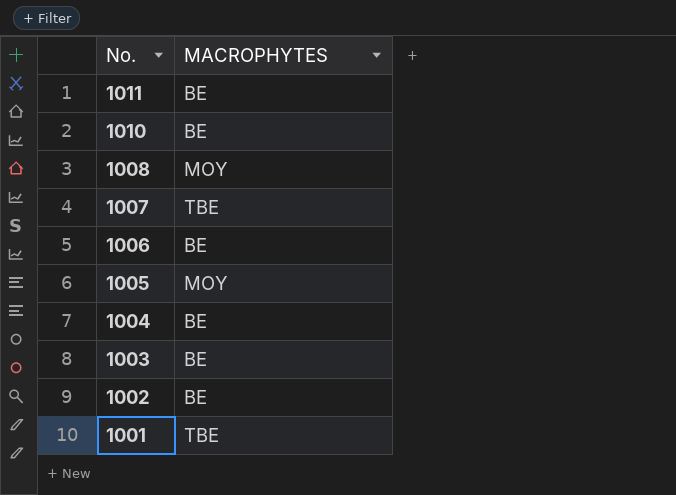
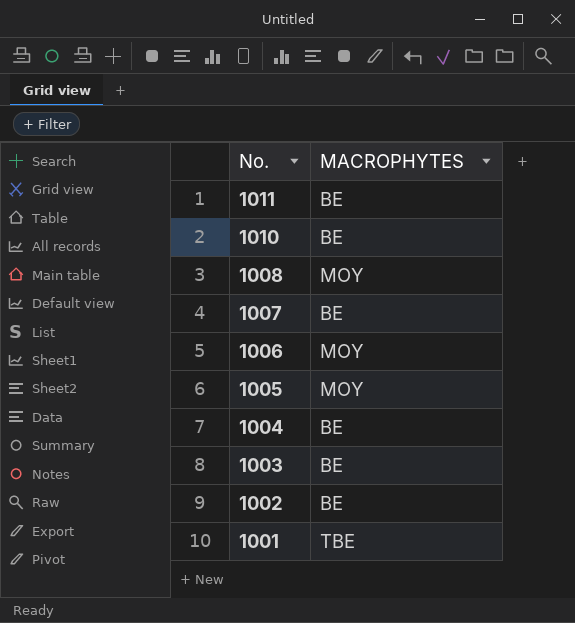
1007 | MACROPHYTES: TBE -> BE
1006 | MACROPHYTES: BE -> MOY

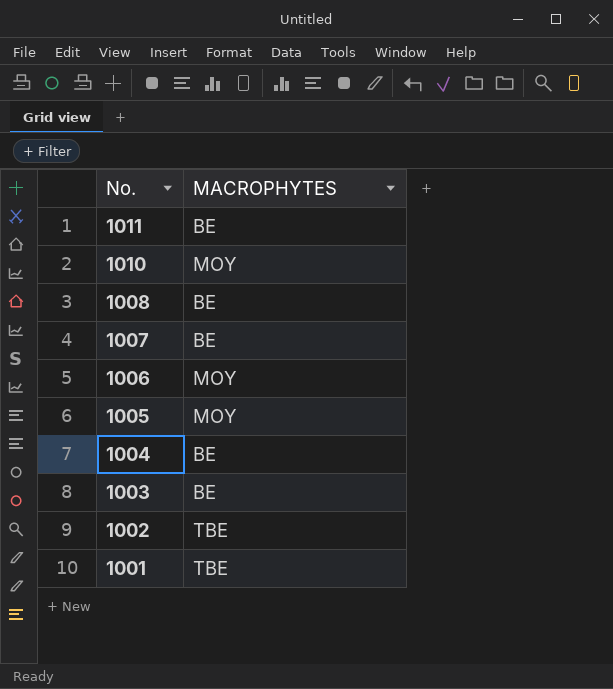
1010 | MACROPHYTES: BE -> MOY
1008 | MACROPHYTES: MOY -> BE
1002 | MACROPHYTES: BE -> TBE

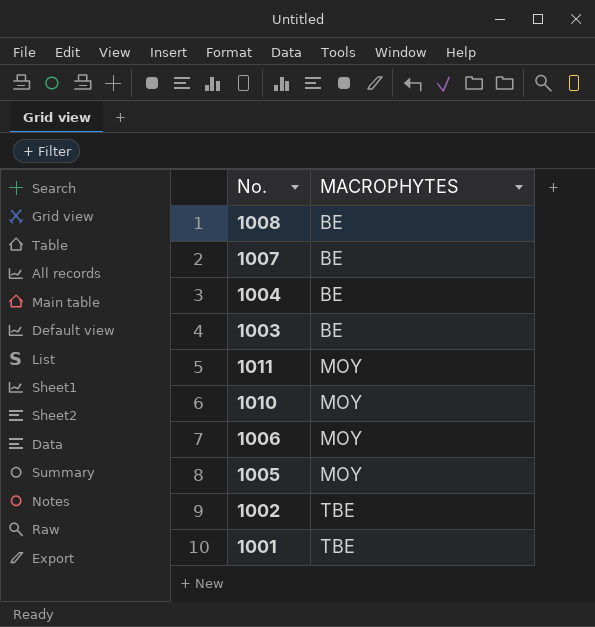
row order: No. descending -> MACROPHYTES ascending
1011 | MACROPHYTES: BE -> MOY

